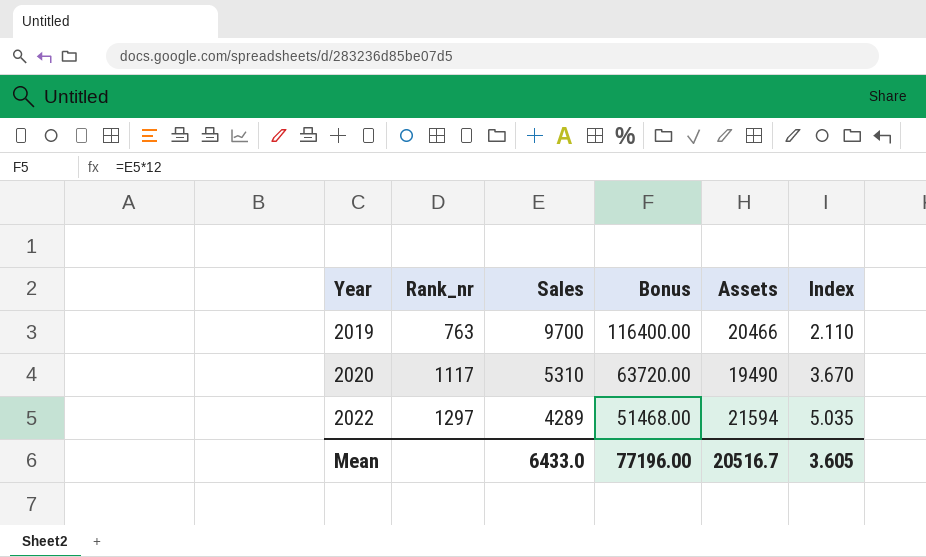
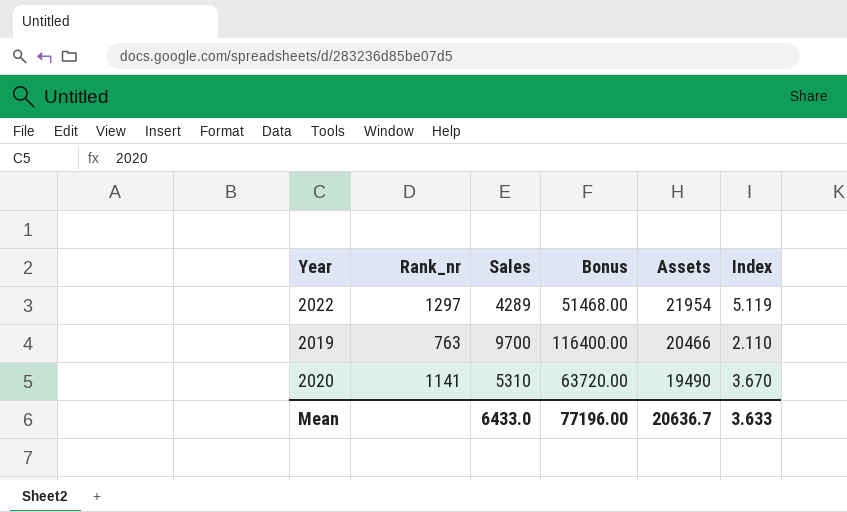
row order: Year ascending -> Assets descending
2022 | Assets: 21594 -> 21954
2022 | Index: 5.035 -> 5.119
2020 | Rank_nr: 1117 -> 1141
Mean | Assets: 20516.7 -> 20636.7
Mean | Index: 3.605 -> 3.633

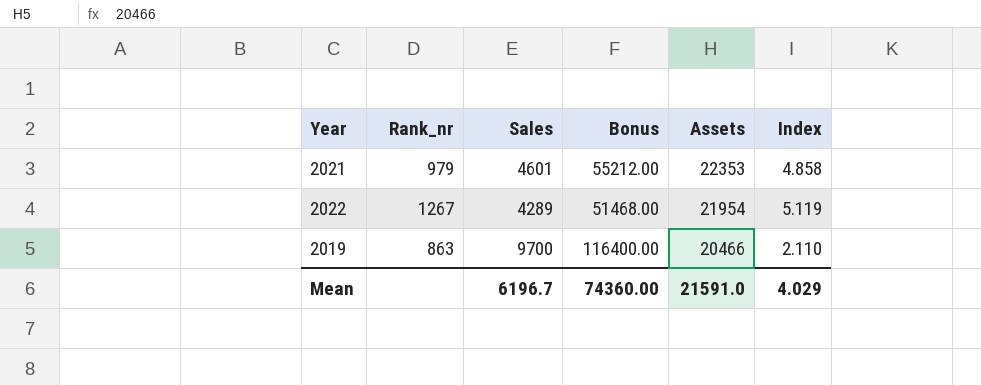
row 2020: 1141 | 5310 | 63720.00 | 19490 | 3.670 -> none
row 2021: none -> 979 | 4601 | 55212.00 | 22353 | 4.858
2022 | Rank_nr: 1297 -> 1267
2019 | Rank_nr: 763 -> 863
Mean | Sales: 6433.0 -> 6196.7
Mean | Bonus: 77196.00 -> 74360.00
Mean | Assets: 20636.7 -> 21591.0
Mean | Index: 3.633 -> 4.029

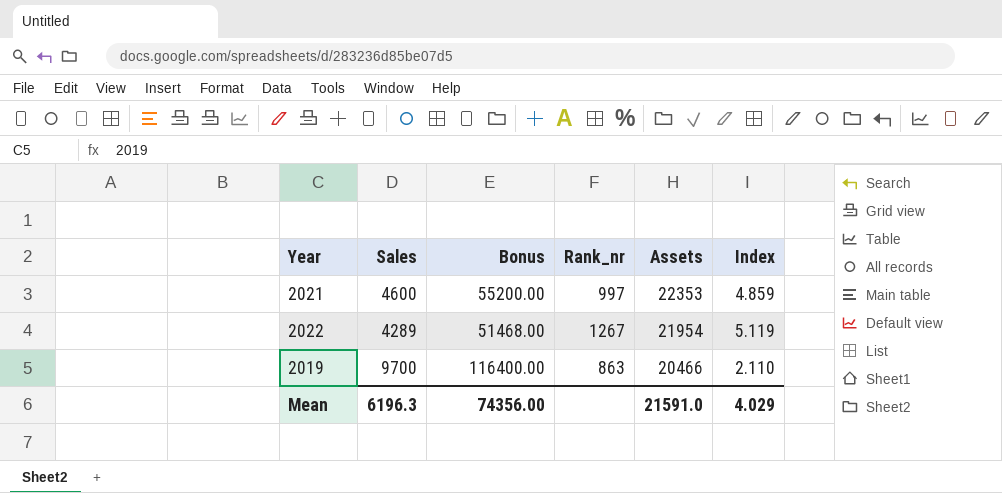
column Rank_nr | position: 2 -> 4
2021 | Sales: 4601 -> 4600
2021 | Bonus: 55212.00 -> 55200.00
2021 | Rank_nr: 979 -> 997
2021 | Index: 4.858 -> 4.859
Mean | Sales: 6196.7 -> 6196.3
Mean | Bonus: 74360.00 -> 74356.00

